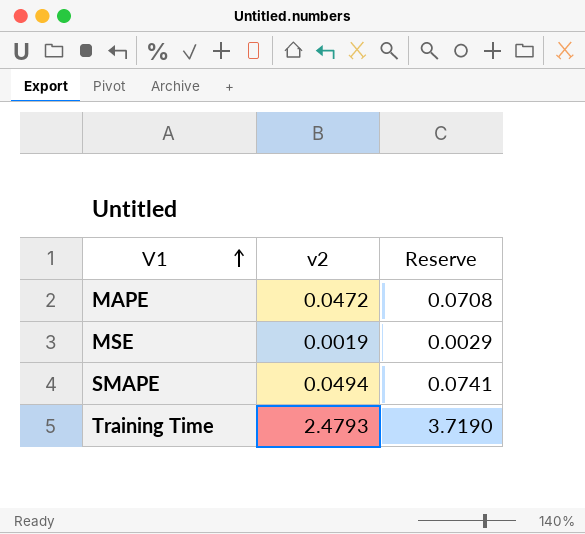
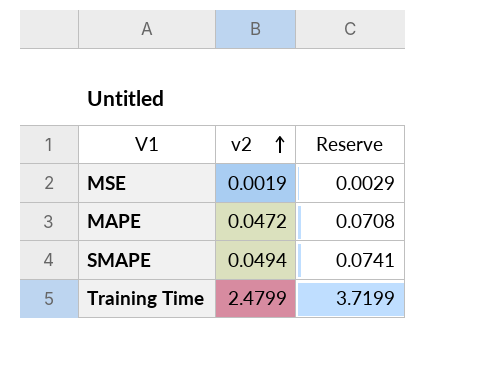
row order: V1 ascending -> v2 ascending
Training Time | v2: 2.4793 -> 2.4799
Training Time | Reserve: 3.7190 -> 3.7199

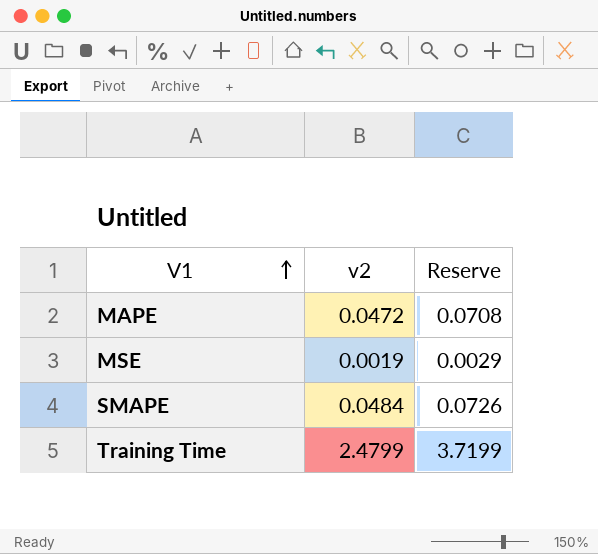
row order: v2 ascending -> V1 ascending
SMAPE | v2: 0.0494 -> 0.0484
SMAPE | Reserve: 0.0741 -> 0.0726

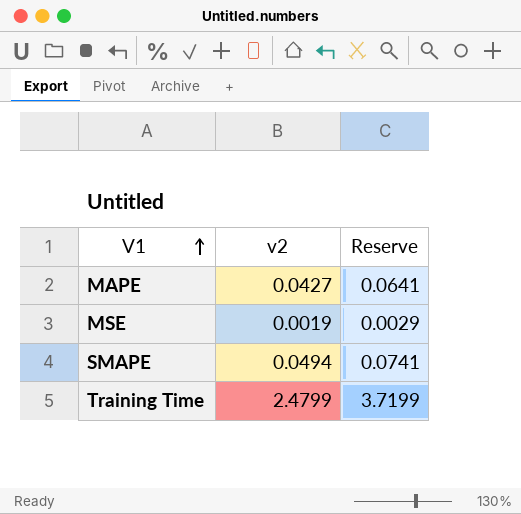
MAPE | v2: 0.0472 -> 0.0427
MAPE | Reserve: 0.0708 -> 0.0641
SMAPE | v2: 0.0484 -> 0.0494
SMAPE | Reserve: 0.0726 -> 0.0741

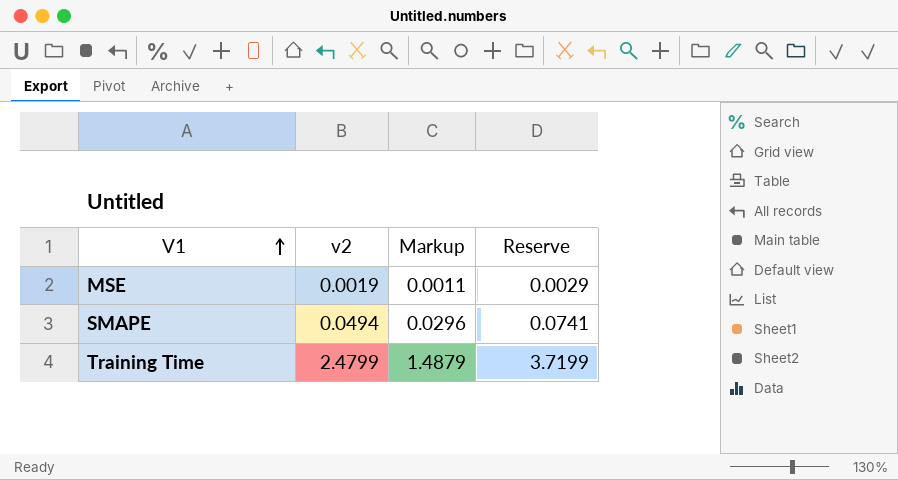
column Markup | formula: none -> [v2] * 0.6
row MAPE: 0.0427 | 0.0641 -> none

